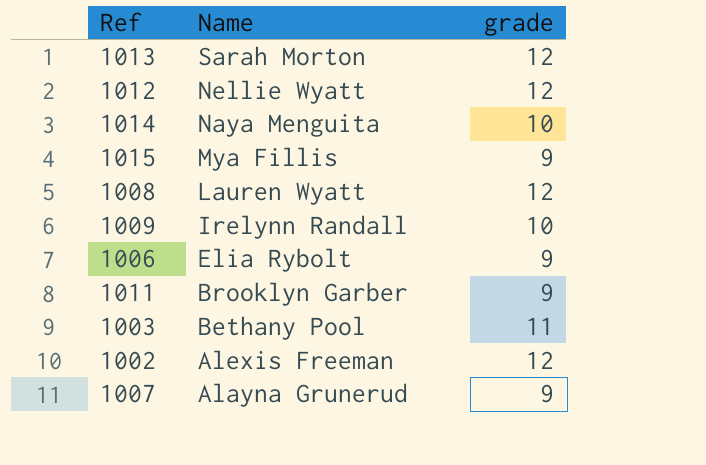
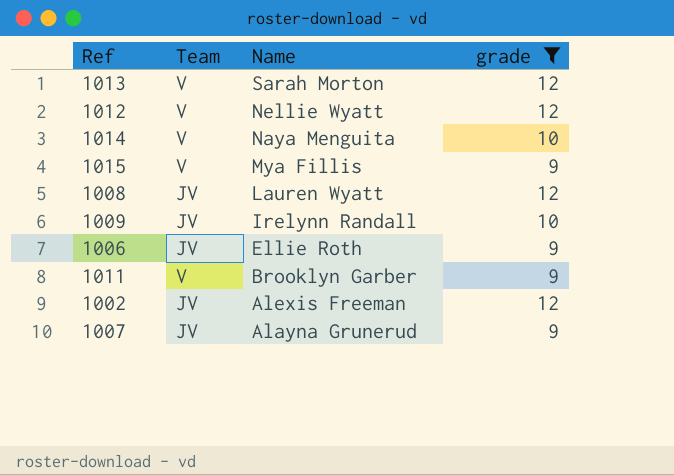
filter: none -> grade != 11
column Team | position: none -> 2
1006 | Name: Elia Rybolt -> Ellie Roth

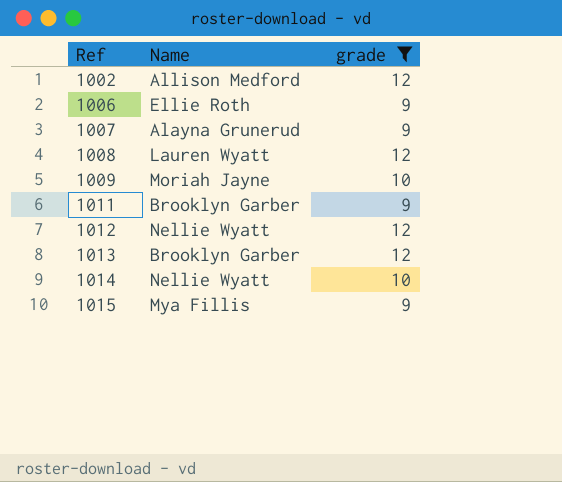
row order: Name descending -> Ref ascending
column Team | position: 2 -> none
1002 | Name: Alexis Freeman -> Allison Medford
1009 | Name: Irelynn Randall -> Moriah Jayne
1013 | Name: Sarah Morton -> Brooklyn Garber
1014 | Name: Naya Menguita -> Nellie Wyatt

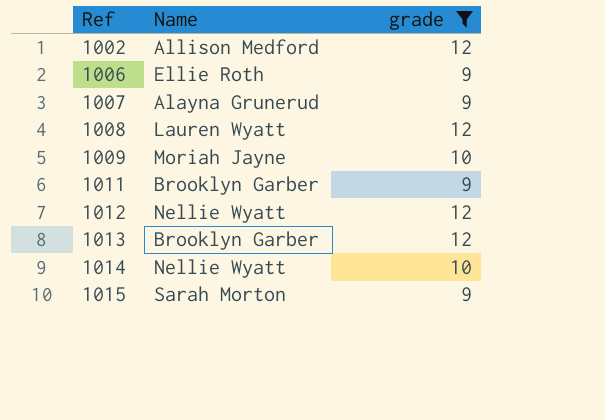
1015 | Name: Mya Fillis -> Sarah Morton

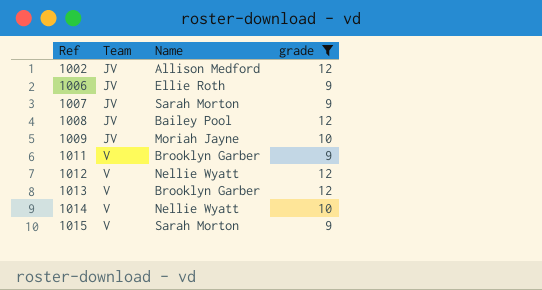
column Team | position: none -> 2
1007 | Name: Alayna Grunerud -> Sarah Morton
1008 | Name: Lauren Wyatt -> Bailey Pool

